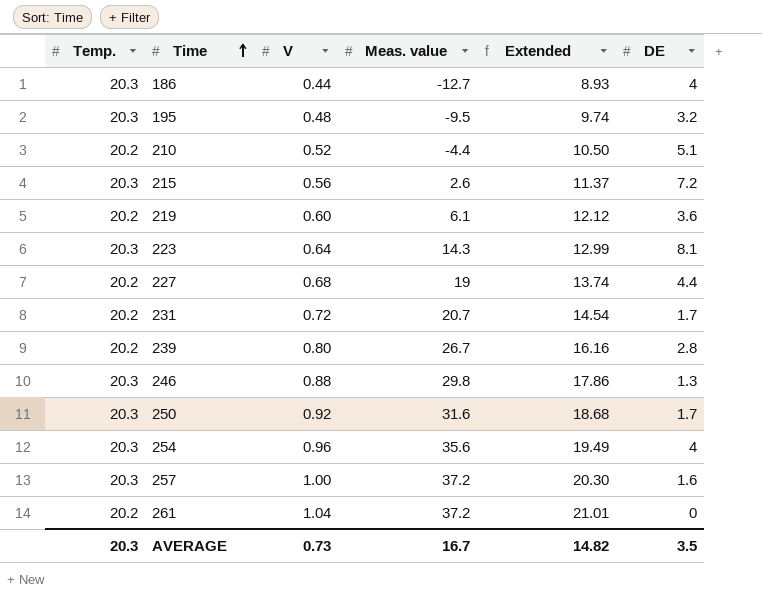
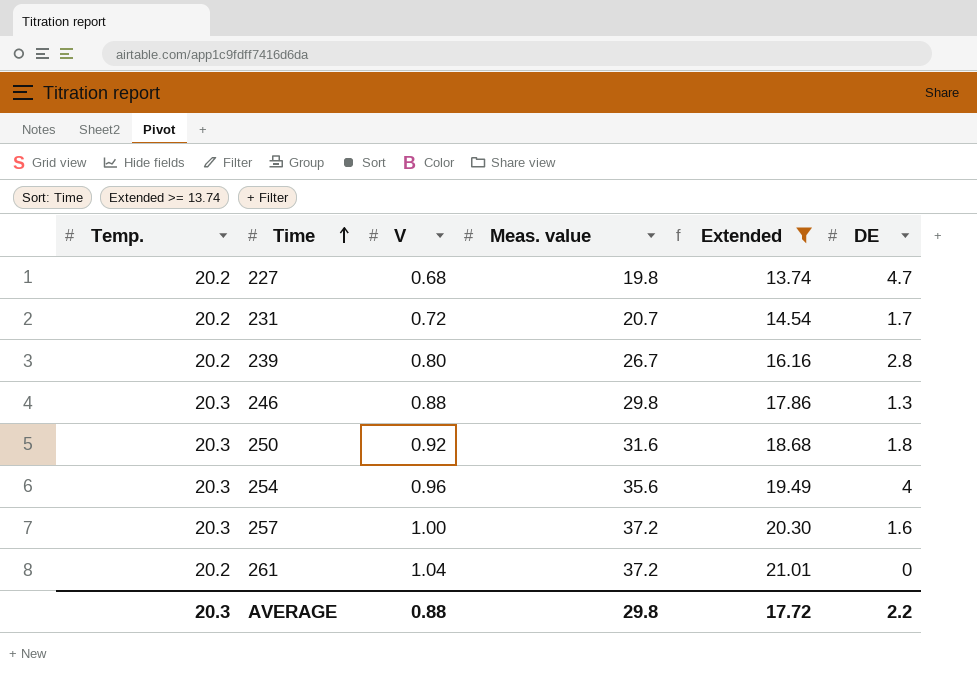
filter: none -> Extended >= 13.74
227 | Meas. value: 19 -> 19.8
227 | DE: 4.4 -> 4.7
250 | DE: 1.7 -> 1.8
AVERAGE | V: 0.73 -> 0.88
AVERAGE | Meas. value: 16.7 -> 29.8
AVERAGE | Extended: 14.82 -> 17.72
AVERAGE | DE: 3.5 -> 2.2

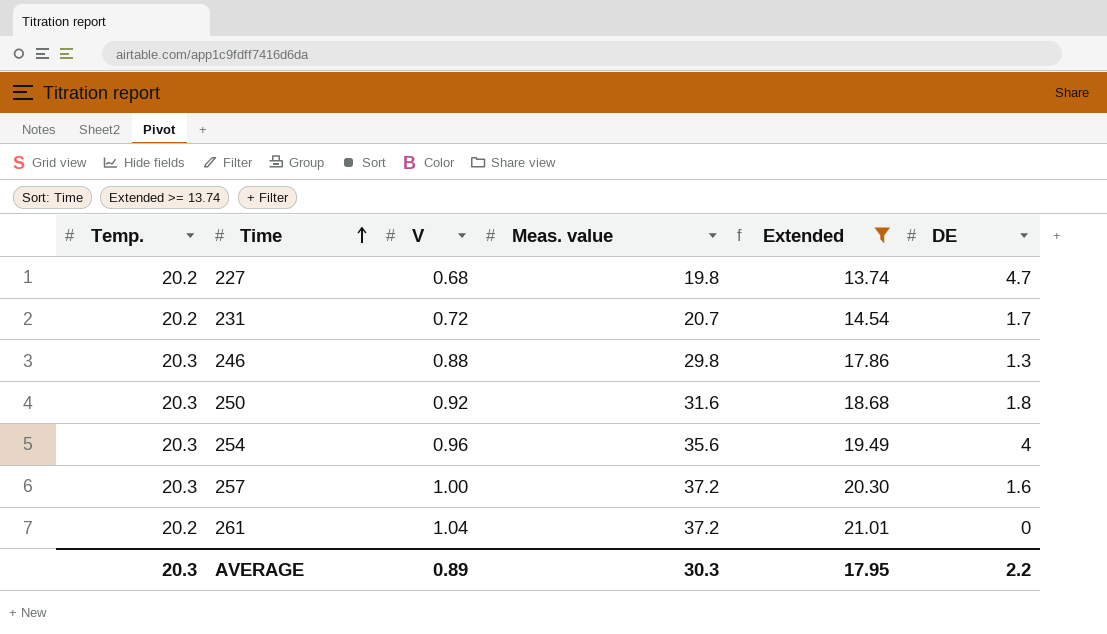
row 239: 20.2 | 0.80 | 26.7 | 16.16 | 2.8 -> none
AVERAGE | V: 0.88 -> 0.89
AVERAGE | Meas. value: 29.8 -> 30.3
AVERAGE | Extended: 17.72 -> 17.95

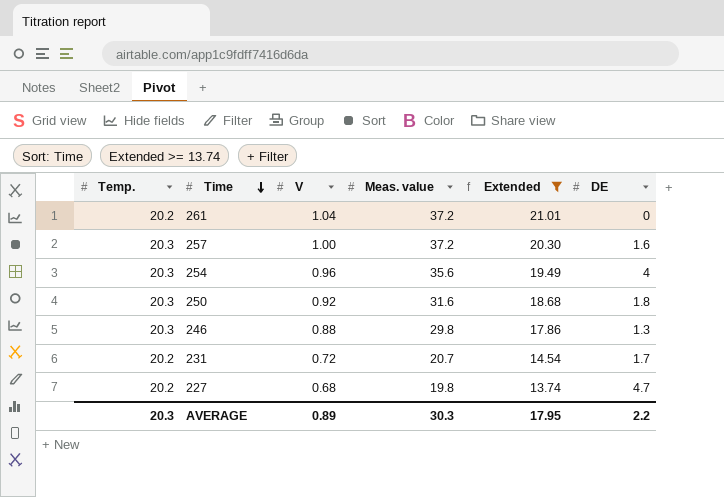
row order: Time ascending -> Time descending

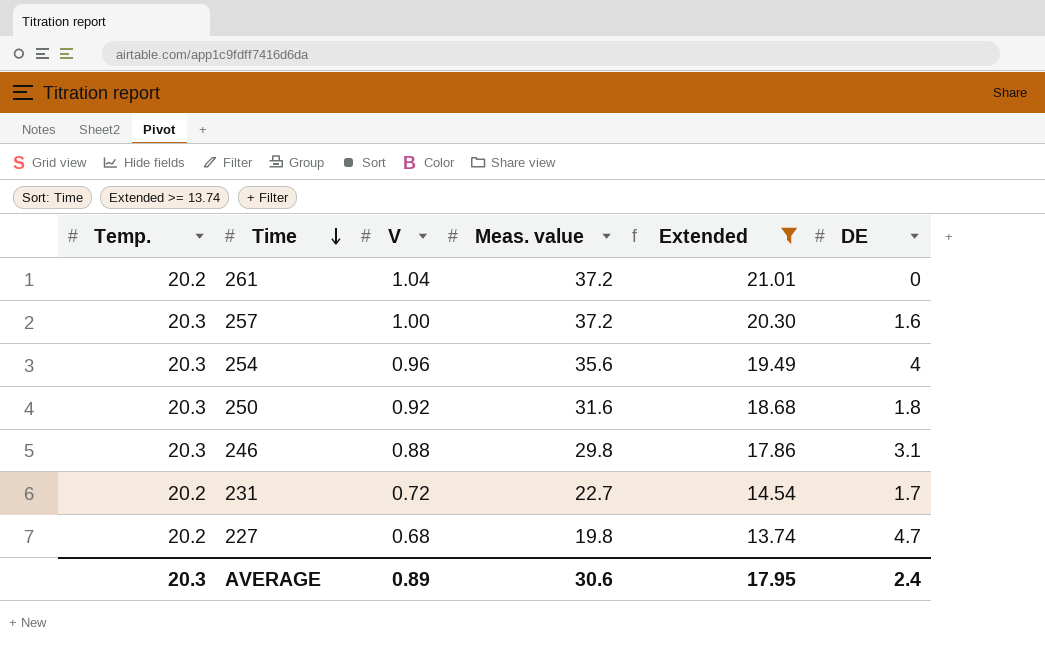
246 | DE: 1.3 -> 3.1
231 | Meas. value: 20.7 -> 22.7
AVERAGE | Meas. value: 30.3 -> 30.6
AVERAGE | DE: 2.2 -> 2.4

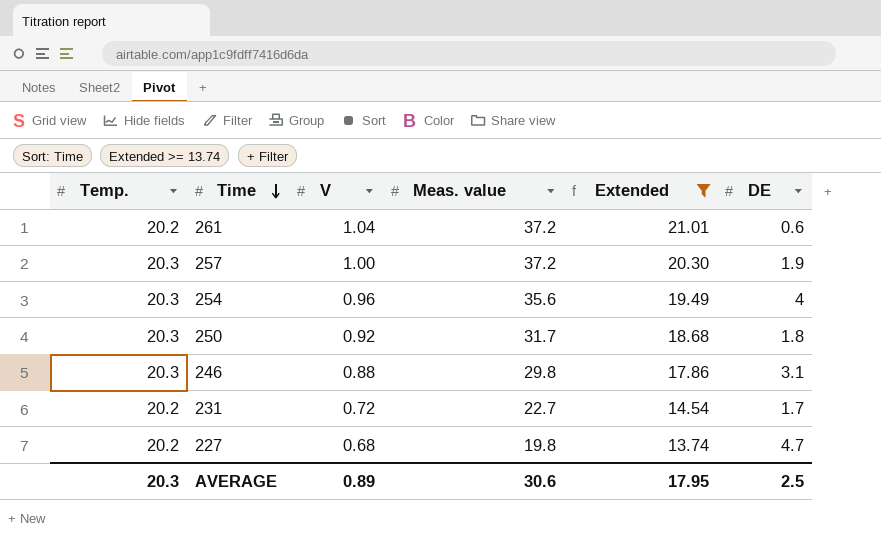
261 | DE: 0 -> 0.6
257 | DE: 1.6 -> 1.9
250 | Meas. value: 31.6 -> 31.7
AVERAGE | DE: 2.4 -> 2.5

